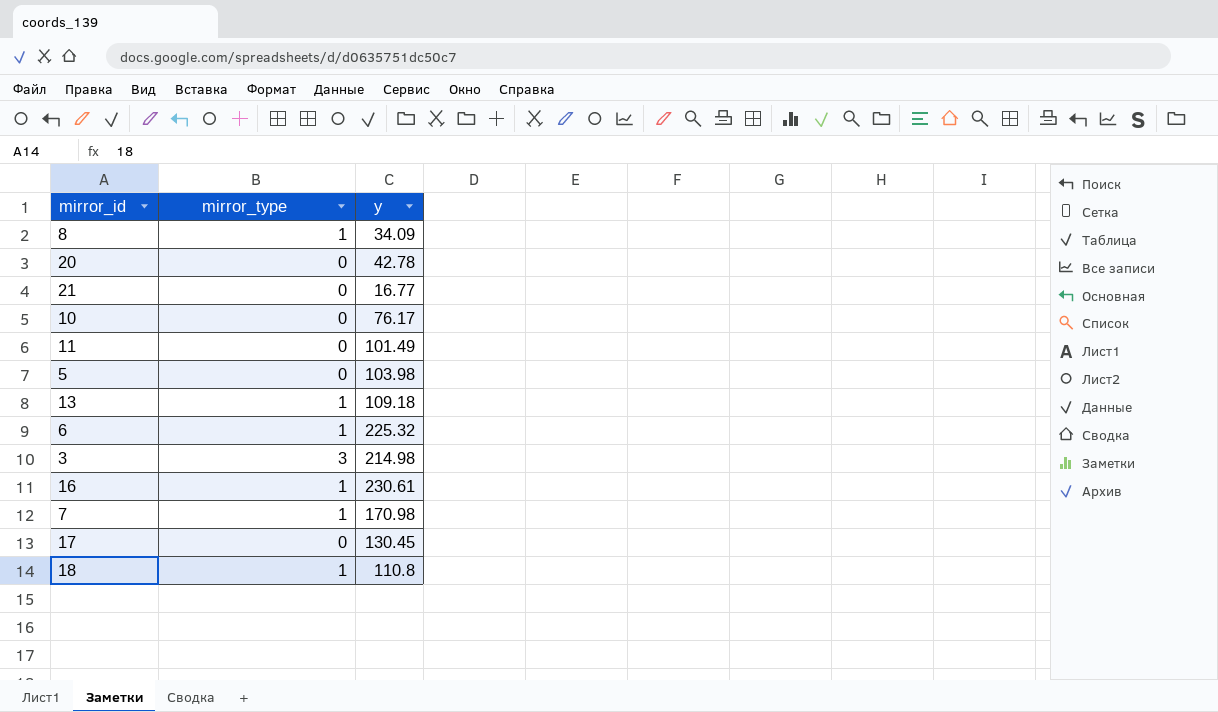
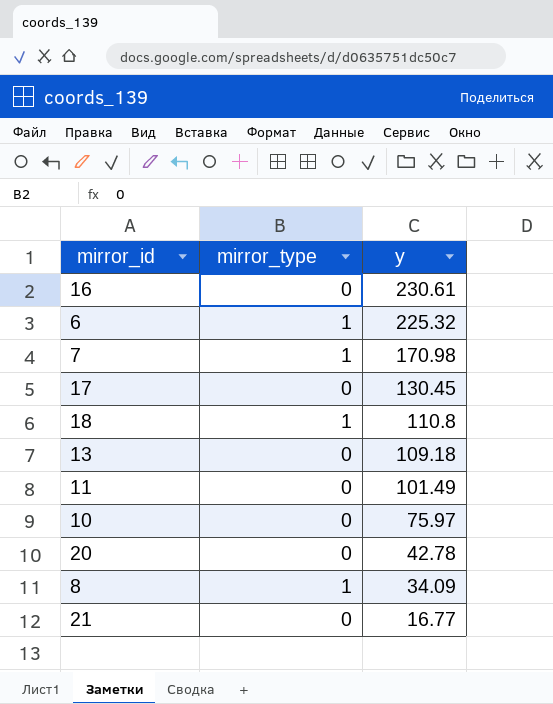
row order: none -> y descending
row 5: 0 | 103.98 -> none
row 3: 3 | 214.98 -> none
16 | mirror_type: 1 -> 0
13 | mirror_type: 1 -> 0
10 | y: 76.17 -> 75.97

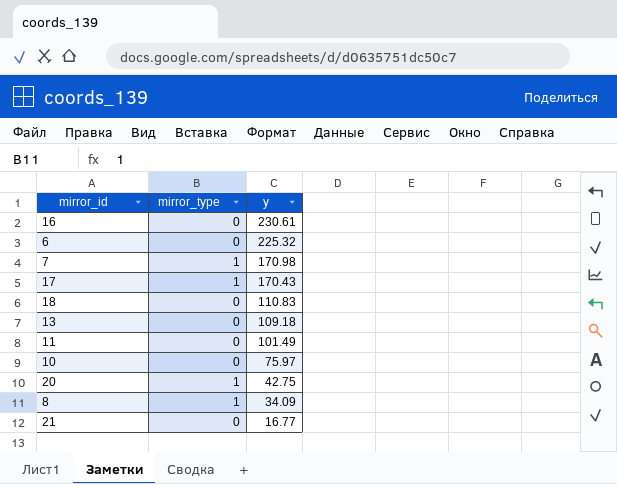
6 | mirror_type: 1 -> 0
17 | mirror_type: 0 -> 1
17 | y: 130.45 -> 170.43
18 | mirror_type: 1 -> 0
18 | y: 110.8 -> 110.83
20 | mirror_type: 0 -> 1
20 | y: 42.78 -> 42.75

